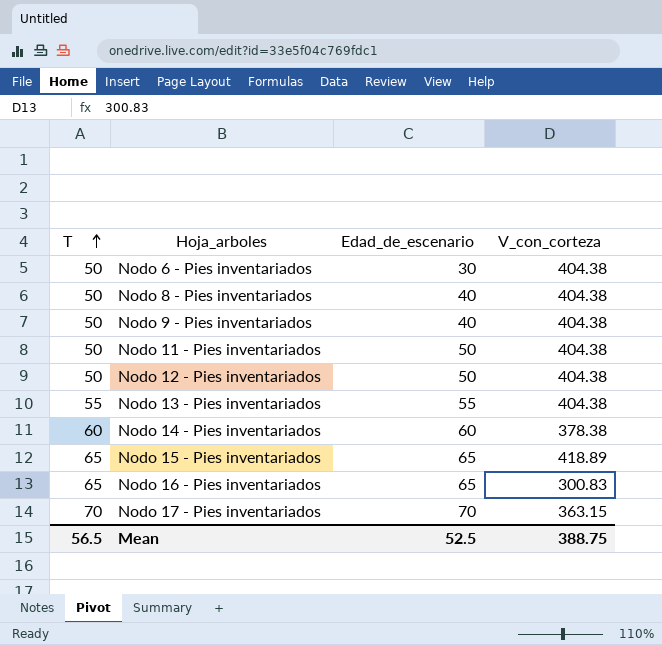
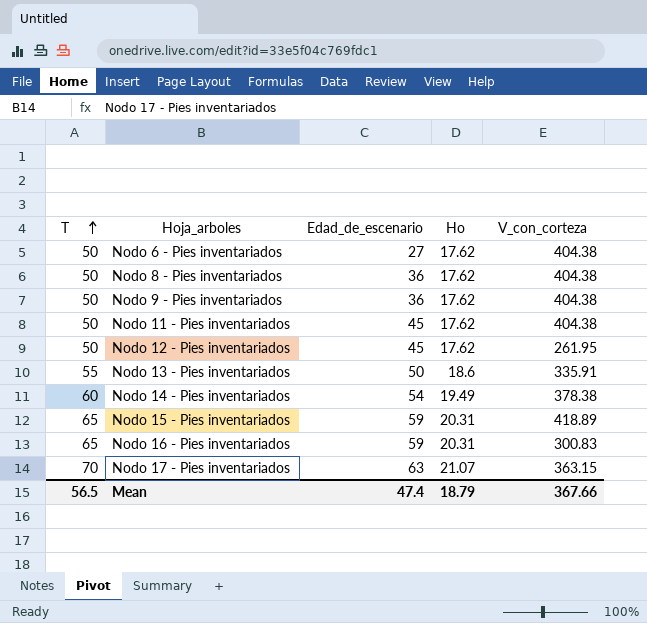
column Ho | position: none -> 4
Nodo 6 - Pies inventariados | Edad_de_escenario: 30 -> 27
Nodo 8 - Pies inventariados | Edad_de_escenario: 40 -> 36
Nodo 9 - Pies inventariados | Edad_de_escenario: 40 -> 36
Nodo 11 - Pies inventariados | Edad_de_escenario: 50 -> 45
Nodo 12 - Pies inventariados | Edad_de_escenario: 50 -> 45
Nodo 12 - Pies inventariados | V_con_corteza: 404.38 -> 261.95
Nodo 13 - Pies inventariados | Edad_de_escenario: 55 -> 50
Nodo 13 - Pies inventariados | V_con_corteza: 404.38 -> 335.91
Nodo 14 - Pies inventariados | Edad_de_escenario: 60 -> 54
Nodo 15 - Pies inventariados | Edad_de_escenario: 65 -> 59
Nodo 16 - Pies inventariados | Edad_de_escenario: 65 -> 59
Nodo 17 - Pies inventariados | Edad_de_escenario: 70 -> 63
Mean | Edad_de_escenario: 52.5 -> 47.4
Mean | V_con_corteza: 388.75 -> 367.66

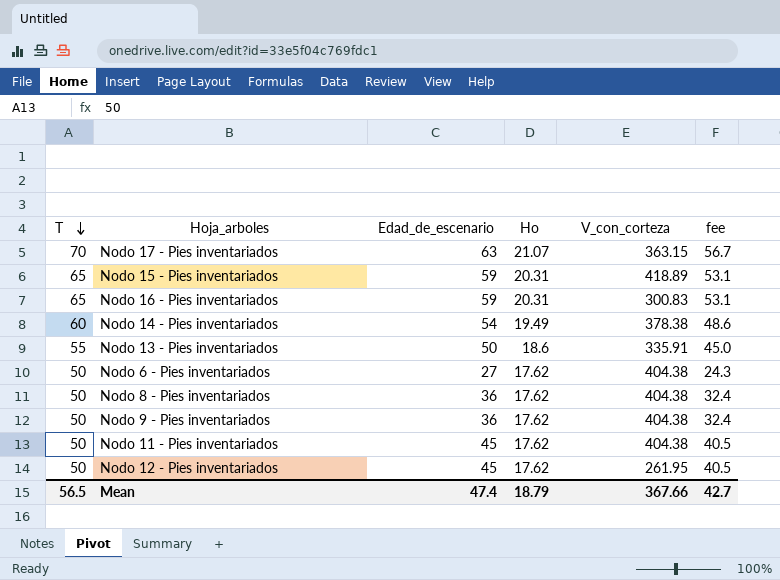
row order: T ascending -> T descending
column fee | formula: none -> [Edad_de_escenario] * 0.9

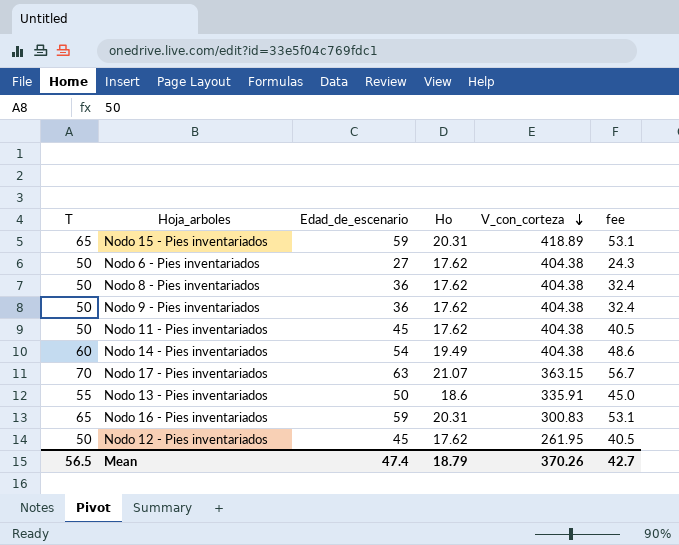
row order: T descending -> V_con_corteza descending
Nodo 14 - Pies inventariados | V_con_corteza: 378.38 -> 404.38
Mean | V_con_corteza: 367.66 -> 370.26

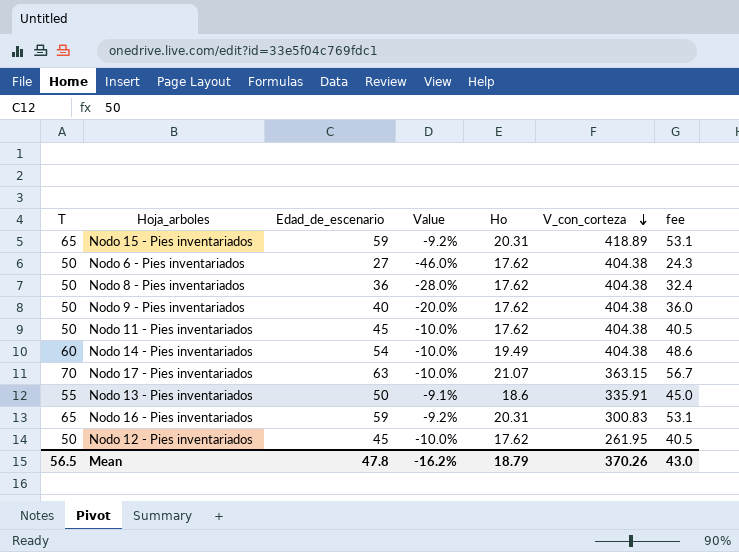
column Value | formula: none -> ([Edad_de_escenario] - [T]) / [T]
Nodo 9 - Pies inventariados | Edad_de_escenario: 36 -> 40
Nodo 9 - Pies inventariados | fee: 32.4 -> 36.0
Mean | Edad_de_escenario: 47.4 -> 47.8
Mean | fee: 42.7 -> 43.0

